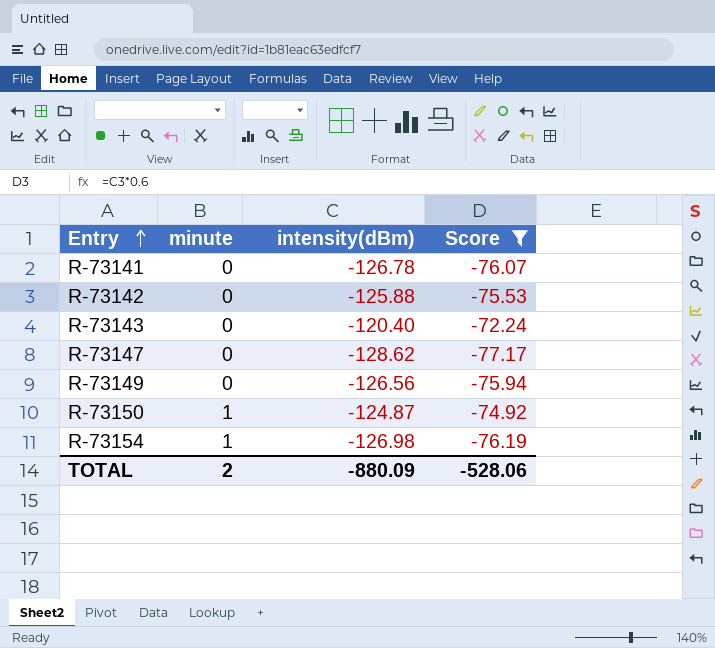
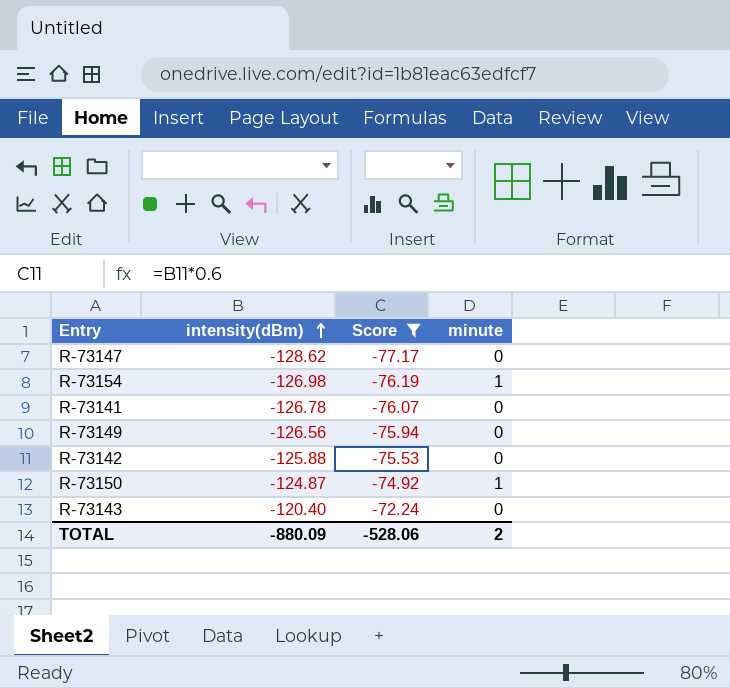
row order: Entry ascending -> intensity(dBm) ascending
column minute | position: 2 -> 4

